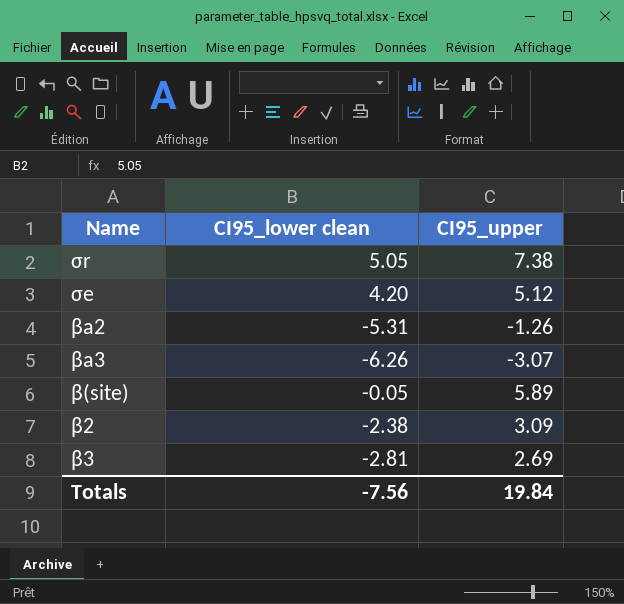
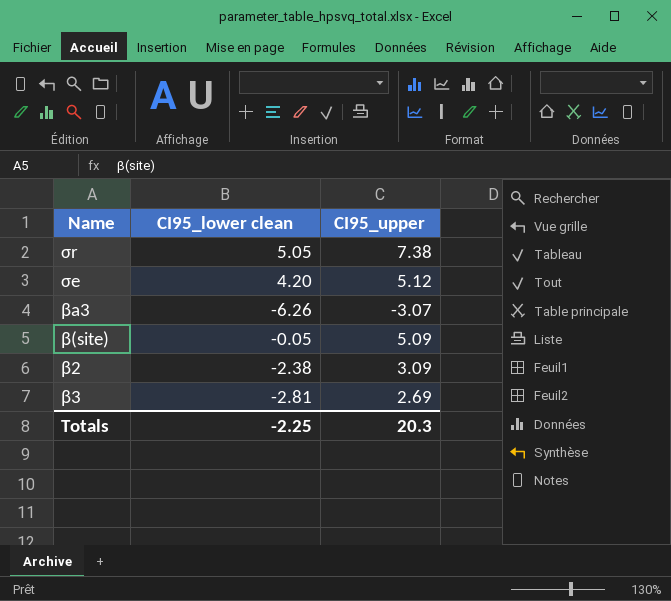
row βa2: -5.31 | -1.26 -> none
β(site) | CI95_upper: 5.89 -> 5.09
Totals | CI95_lower clean: -7.56 -> -2.25
Totals | CI95_upper: 19.84 -> 20.3

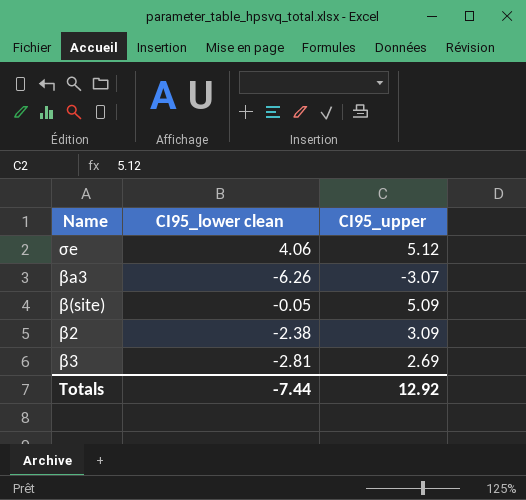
row σr: 5.05 | 7.38 -> none
σe | CI95_lower clean: 4.20 -> 4.06
Totals | CI95_lower clean: -2.25 -> -7.44
Totals | CI95_upper: 20.3 -> 12.92

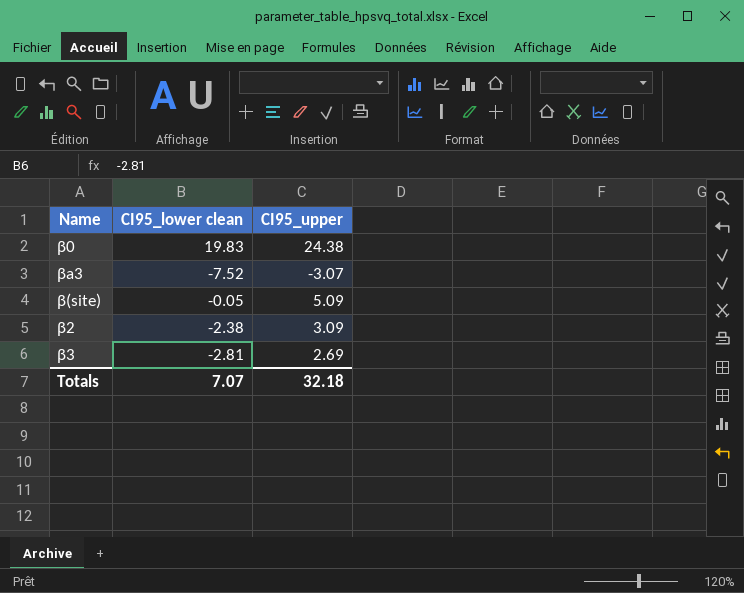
row σe: 4.06 | 5.12 -> none
row β0: none -> 19.83 | 24.38
βa3 | CI95_lower clean: -6.26 -> -7.52
Totals | CI95_lower clean: -7.44 -> 7.07
Totals | CI95_upper: 12.92 -> 32.18

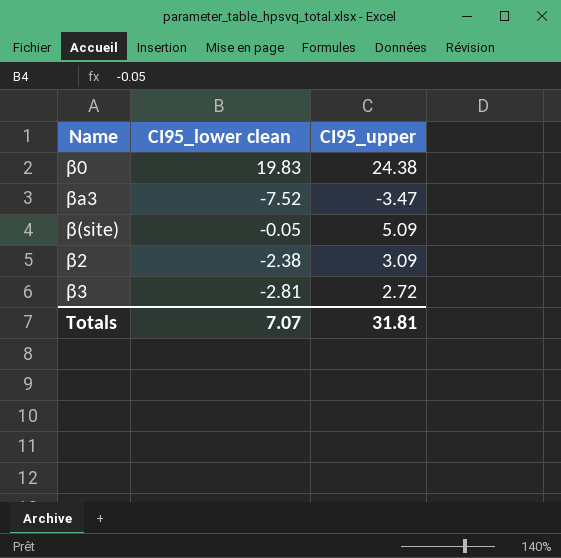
βa3 | CI95_upper: -3.07 -> -3.47
β3 | CI95_upper: 2.69 -> 2.72
Totals | CI95_upper: 32.18 -> 31.81

